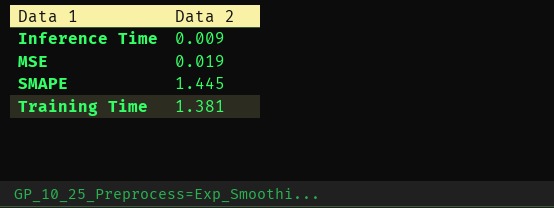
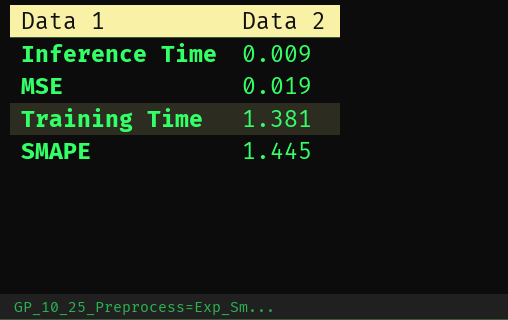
row order: Data 1 ascending -> Data 2 ascending

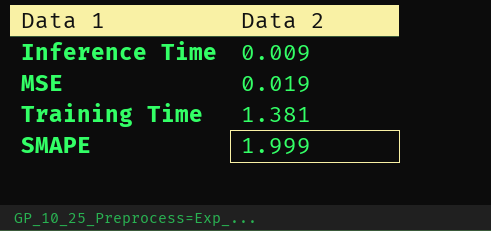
SMAPE | Data 2: 1.445 -> 1.999

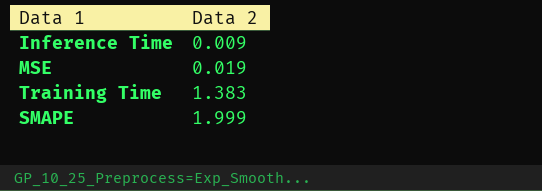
Training Time | Data 2: 1.381 -> 1.383

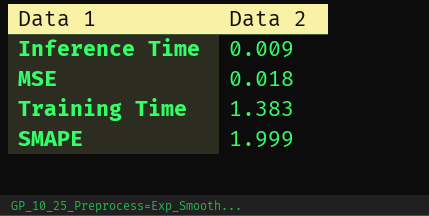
MSE | Data 2: 0.019 -> 0.018

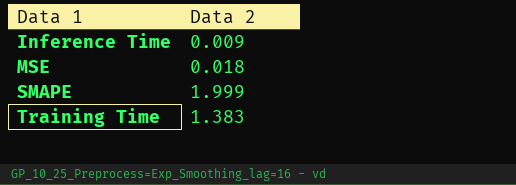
row order: Data 2 ascending -> Data 1 ascending

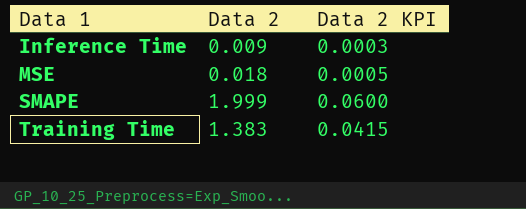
column Data 2 KPI | formula: none -> [Data 2] * 0.03

